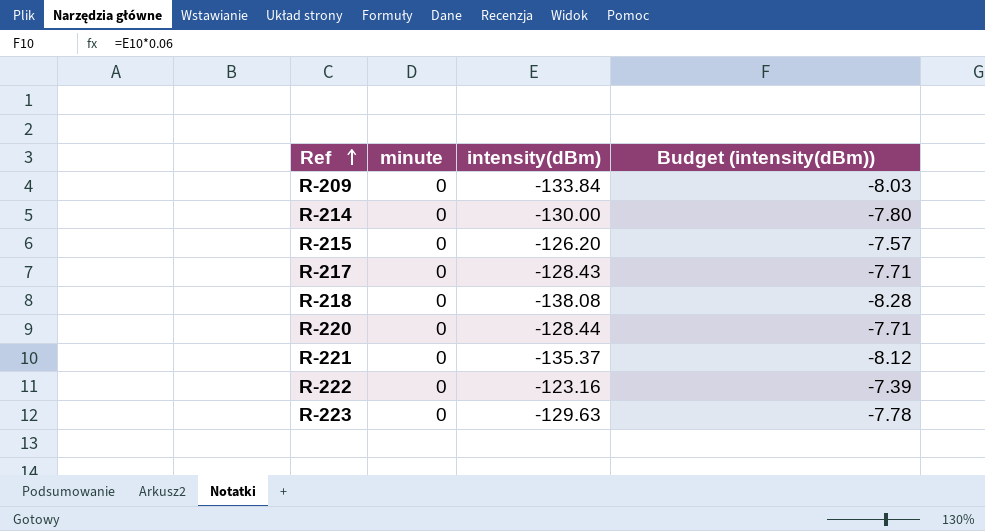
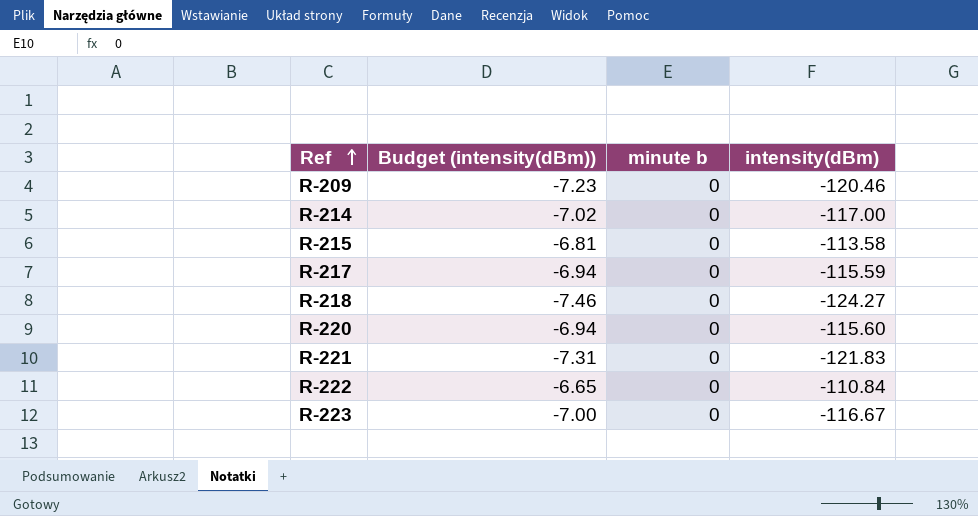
column Budget (intensity(dBm)) | position: 4 -> 2
column name: minute -> minute b
R-209 | Budget (intensity(dBm)): -8.03 -> -7.23
R-209 | intensity(dBm): -133.84 -> -120.46
R-214 | Budget (intensity(dBm)): -7.80 -> -7.02
R-214 | intensity(dBm): -130.00 -> -117.00
R-215 | Budget (intensity(dBm)): -7.57 -> -6.81
R-215 | intensity(dBm): -126.20 -> -113.58
R-217 | Budget (intensity(dBm)): -7.71 -> -6.94
R-217 | intensity(dBm): -128.43 -> -115.59
R-218 | Budget (intensity(dBm)): -8.28 -> -7.46
R-218 | intensity(dBm): -138.08 -> -124.27
R-220 | Budget (intensity(dBm)): -7.71 -> -6.94
R-220 | intensity(dBm): -128.44 -> -115.60
R-221 | Budget (intensity(dBm)): -8.12 -> -7.31
R-221 | intensity(dBm): -135.37 -> -121.83
R-222 | Budget (intensity(dBm)): -7.39 -> -6.65
R-222 | intensity(dBm): -123.16 -> -110.84
R-223 | Budget (intensity(dBm)): -7.78 -> -7.00
R-223 | intensity(dBm): -129.63 -> -116.67

